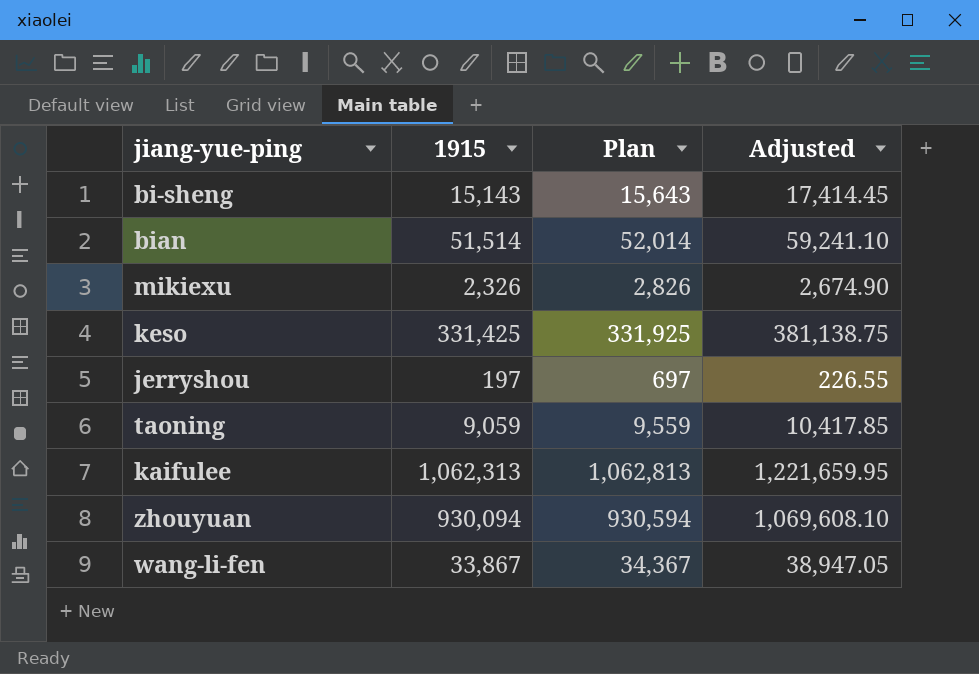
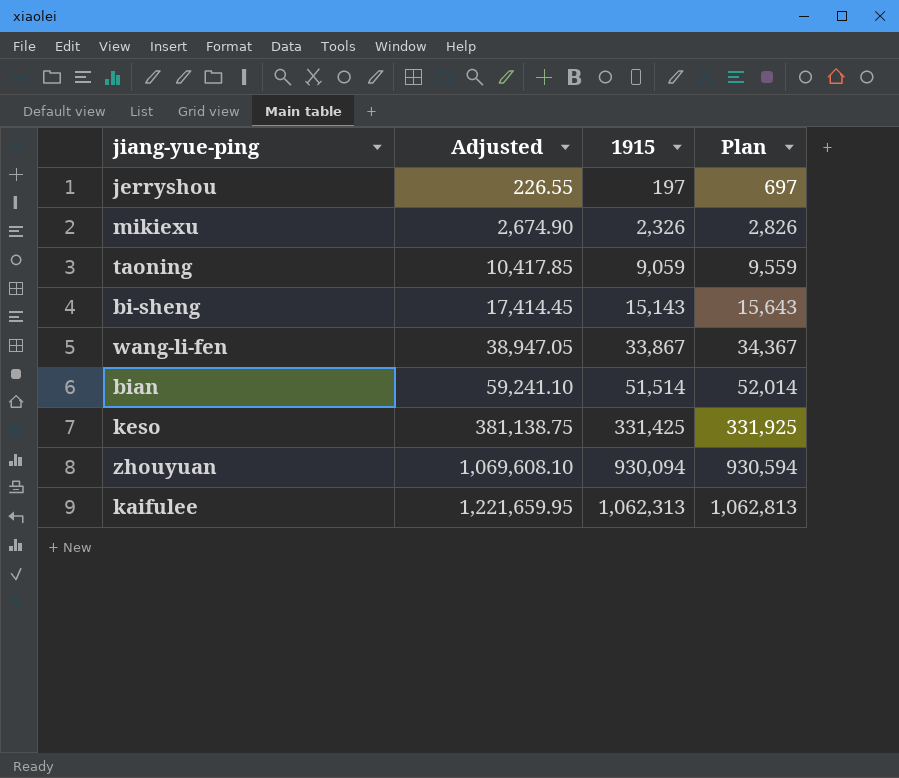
row order: none -> Adjusted ascending
column Adjusted | position: 4 -> 2

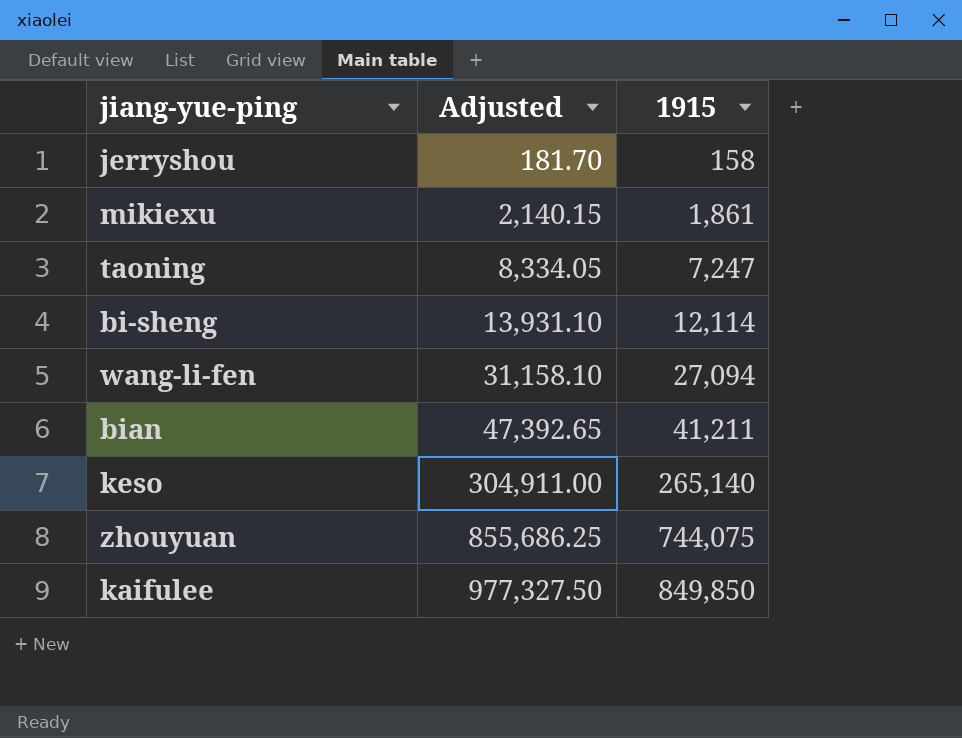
column Plan | formula: [1915] + 500 -> none
jerryshou | Adjusted: 226.55 -> 181.70
jerryshou | 1915: 197 -> 158
mikiexu | Adjusted: 2,674.90 -> 2,140.15
mikiexu | 1915: 2,326 -> 1,861
taoning | Adjusted: 10,417.85 -> 8,334.05
taoning | 1915: 9,059 -> 7,247
bi-sheng | Adjusted: 17,414.45 -> 13,931.10
bi-sheng | 1915: 15,143 -> 12,114
wang-li-fen | Adjusted: 38,947.05 -> 31,158.10
wang-li-fen | 1915: 33,867 -> 27,094
bian | Adjusted: 59,241.10 -> 47,392.65
bian | 1915: 51,514 -> 41,211
keso | Adjusted: 381,138.75 -> 304,911.00
keso | 1915: 331,425 -> 265,140
zhouyuan | Adjusted: 1,069,608.10 -> 855,686.25
zhouyuan | 1915: 930,094 -> 744,075
kaifulee | Adjusted: 1,221,659.95 -> 977,327.50
kaifulee | 1915: 1,062,313 -> 849,850

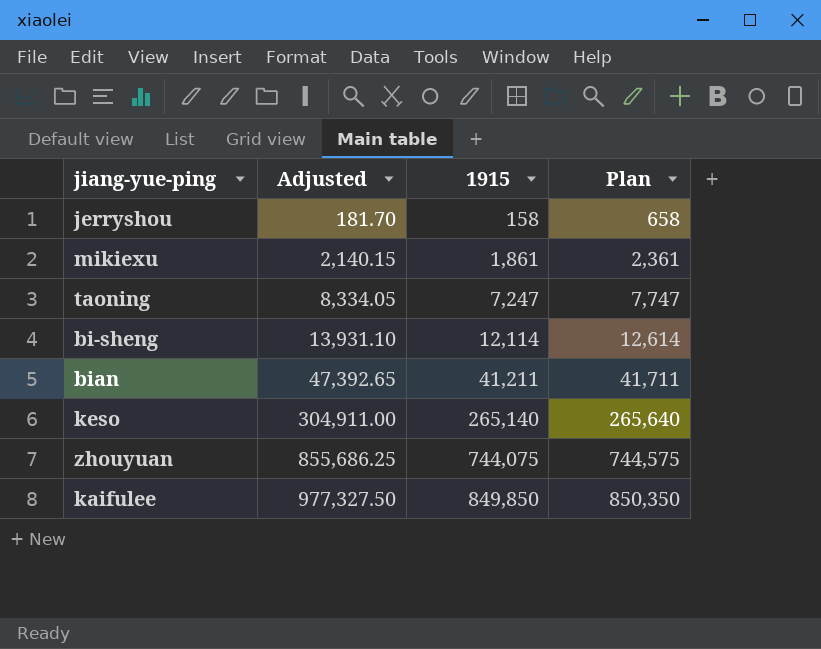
column Plan | formula: none -> [1915] + 500
row wang-li-fen: 31,158.10 | 27,094 -> none

